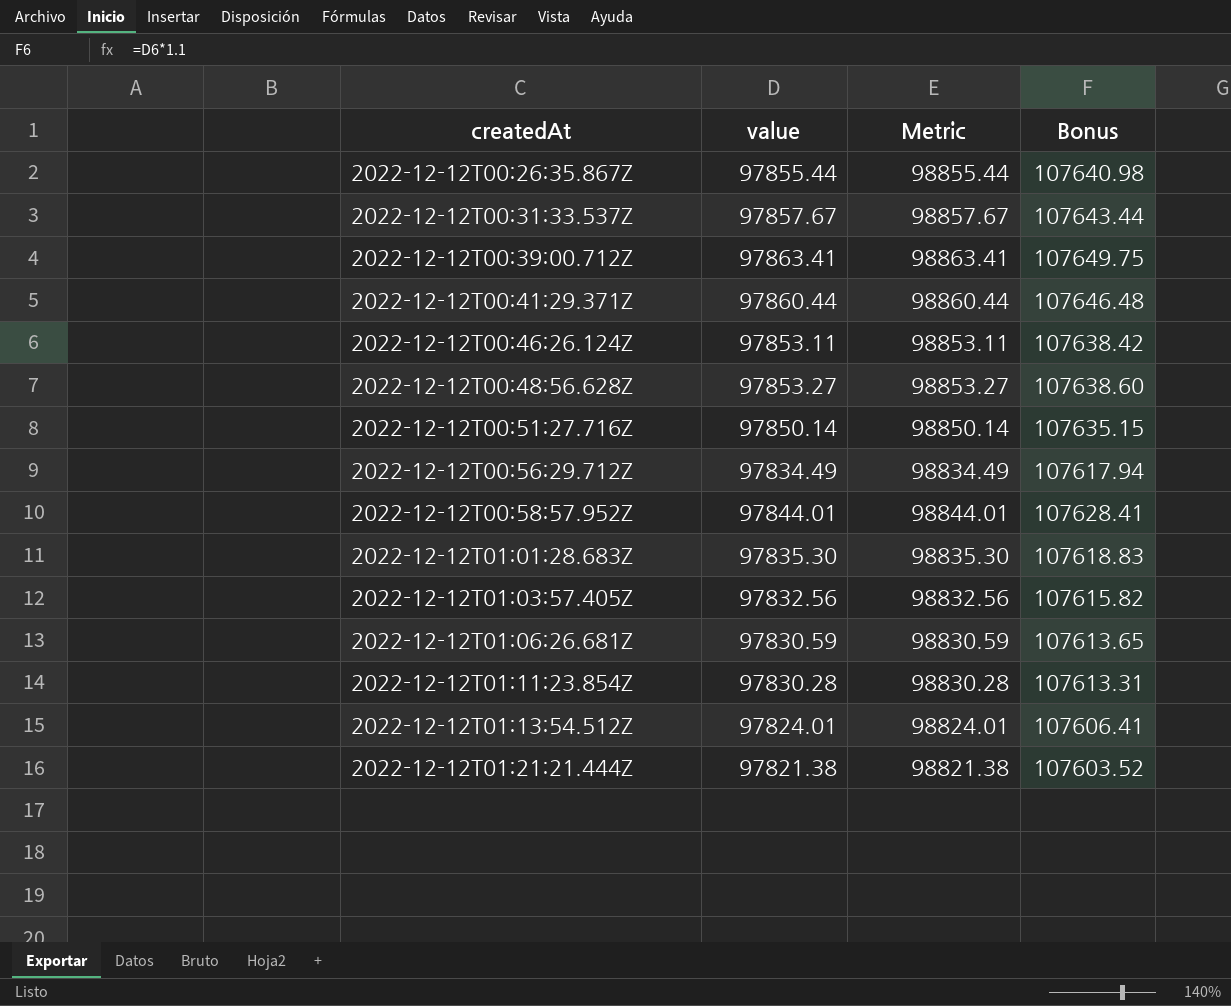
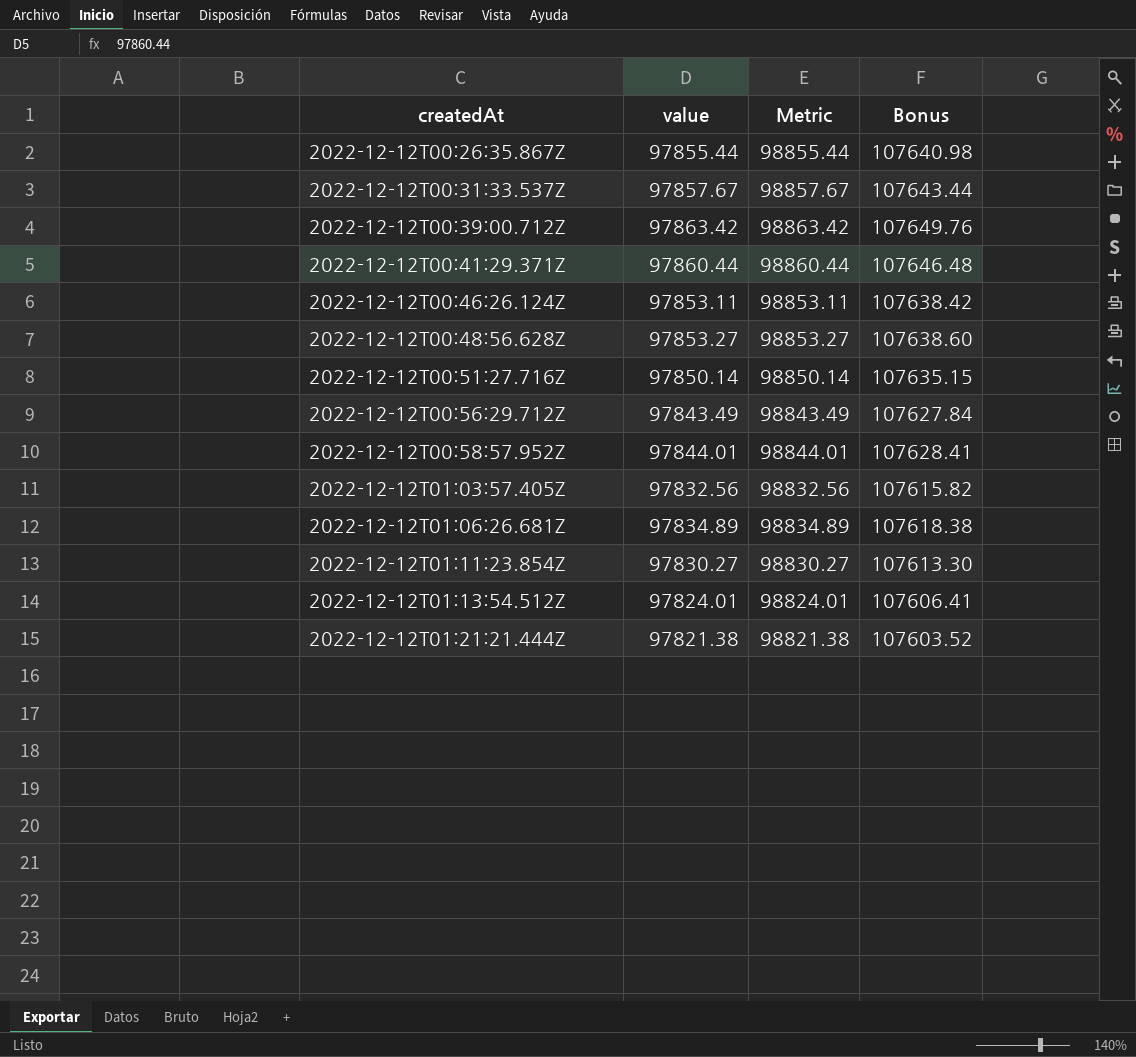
row 2022-12-12T01:01:28.683Z: 97835.30 | 98835.30 | 107618.83 -> none
2022-12-12T00:39:00.712Z | value: 97863.41 -> 97863.42
2022-12-12T00:39:00.712Z | Metric: 98863.41 -> 98863.42
2022-12-12T00:39:00.712Z | Bonus: 107649.75 -> 107649.76
2022-12-12T00:56:29.712Z | value: 97834.49 -> 97843.49
2022-12-12T00:56:29.712Z | Metric: 98834.49 -> 98843.49
2022-12-12T00:56:29.712Z | Bonus: 107617.94 -> 107627.84
2022-12-12T01:06:26.681Z | value: 97830.59 -> 97834.89
2022-12-12T01:06:26.681Z | Metric: 98830.59 -> 98834.89
2022-12-12T01:06:26.681Z | Bonus: 107613.65 -> 107618.38
2022-12-12T01:11:23.854Z | value: 97830.28 -> 97830.27
2022-12-12T01:11:23.854Z | Metric: 98830.28 -> 98830.27
2022-12-12T01:11:23.854Z | Bonus: 107613.31 -> 107613.30

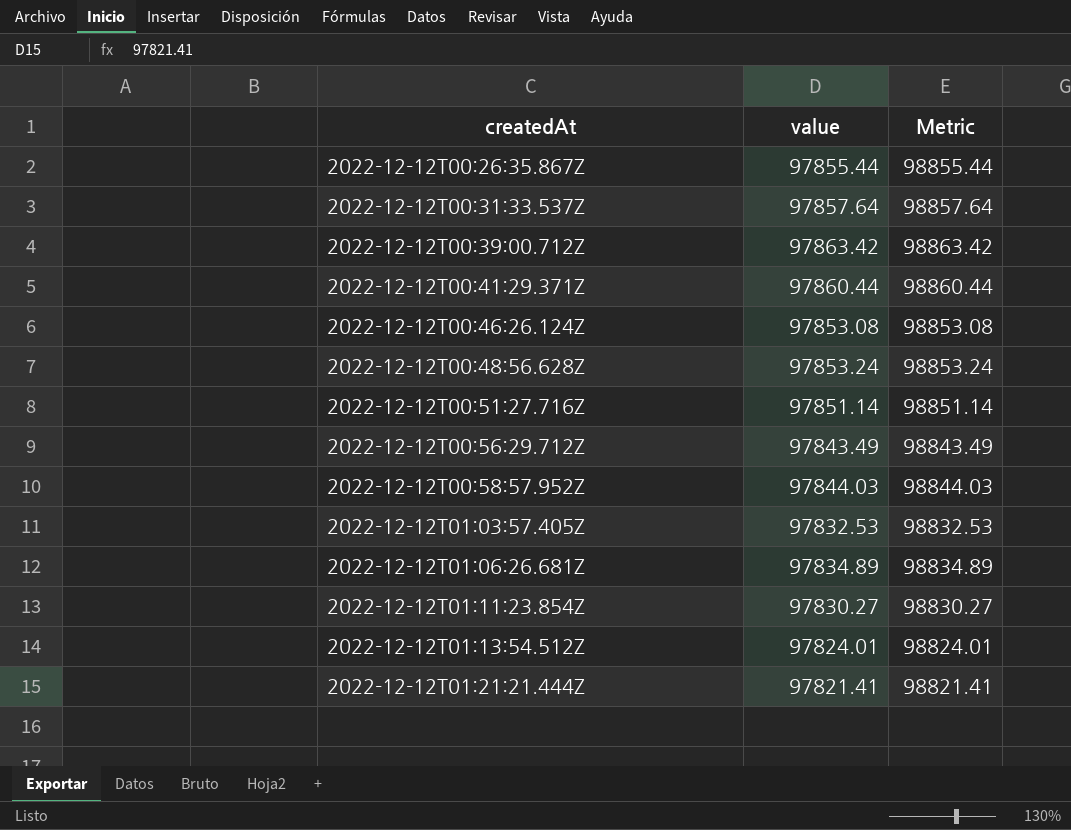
column Bonus | formula: [value] * 1.1 -> none
2022-12-12T00:31:33.537Z | value: 97857.67 -> 97857.64
2022-12-12T00:31:33.537Z | Metric: 98857.67 -> 98857.64
2022-12-12T00:46:26.124Z | value: 97853.11 -> 97853.08
2022-12-12T00:46:26.124Z | Metric: 98853.11 -> 98853.08
2022-12-12T00:48:56.628Z | value: 97853.27 -> 97853.24
2022-12-12T00:48:56.628Z | Metric: 98853.27 -> 98853.24
2022-12-12T00:51:27.716Z | value: 97850.14 -> 97851.14
2022-12-12T00:51:27.716Z | Metric: 98850.14 -> 98851.14
2022-12-12T00:58:57.952Z | value: 97844.01 -> 97844.03
2022-12-12T00:58:57.952Z | Metric: 98844.01 -> 98844.03
2022-12-12T01:03:57.405Z | value: 97832.56 -> 97832.53
2022-12-12T01:03:57.405Z | Metric: 98832.56 -> 98832.53
2022-12-12T01:21:21.444Z | value: 97821.38 -> 97821.41
2022-12-12T01:21:21.444Z | Metric: 98821.38 -> 98821.41

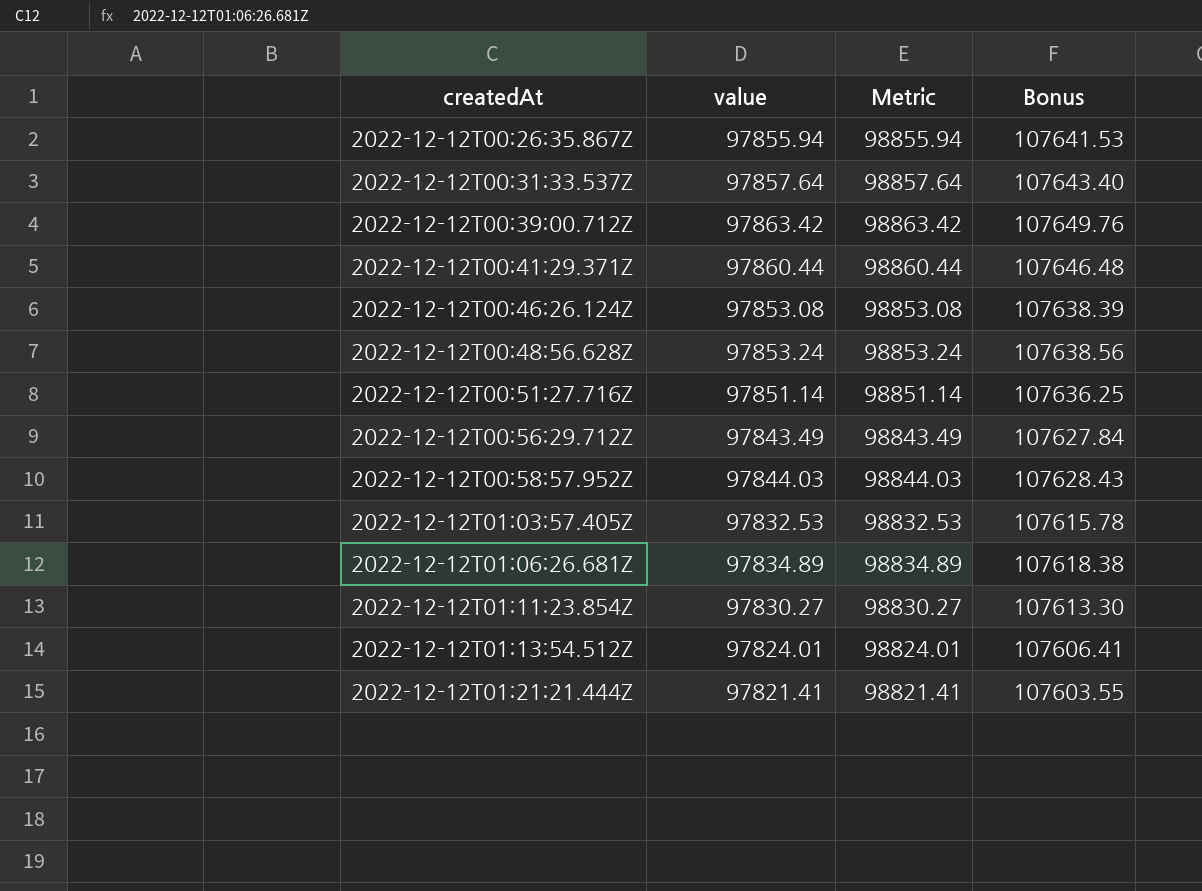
column Bonus | formula: none -> [value] * 1.1
2022-12-12T00:26:35.867Z | value: 97855.44 -> 97855.94
2022-12-12T00:26:35.867Z | Metric: 98855.44 -> 98855.94

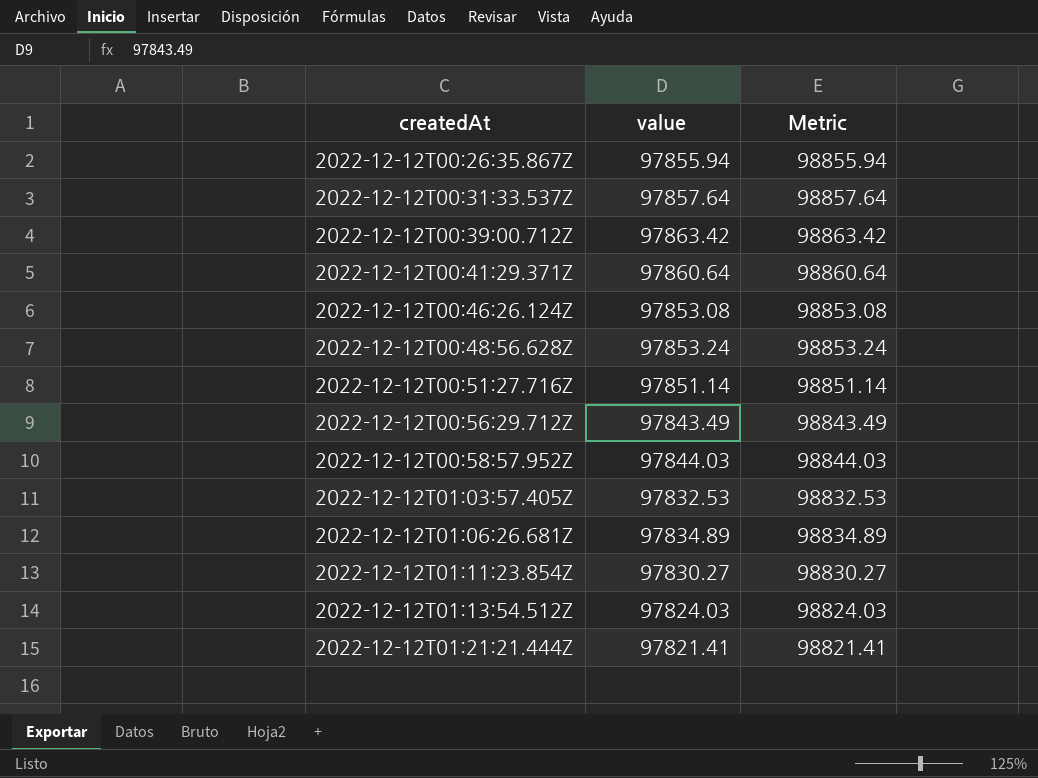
column Bonus | formula: [value] * 1.1 -> none
2022-12-12T00:41:29.371Z | value: 97860.44 -> 97860.64
2022-12-12T00:41:29.371Z | Metric: 98860.44 -> 98860.64
2022-12-12T01:13:54.512Z | value: 97824.01 -> 97824.03
2022-12-12T01:13:54.512Z | Metric: 98824.01 -> 98824.03

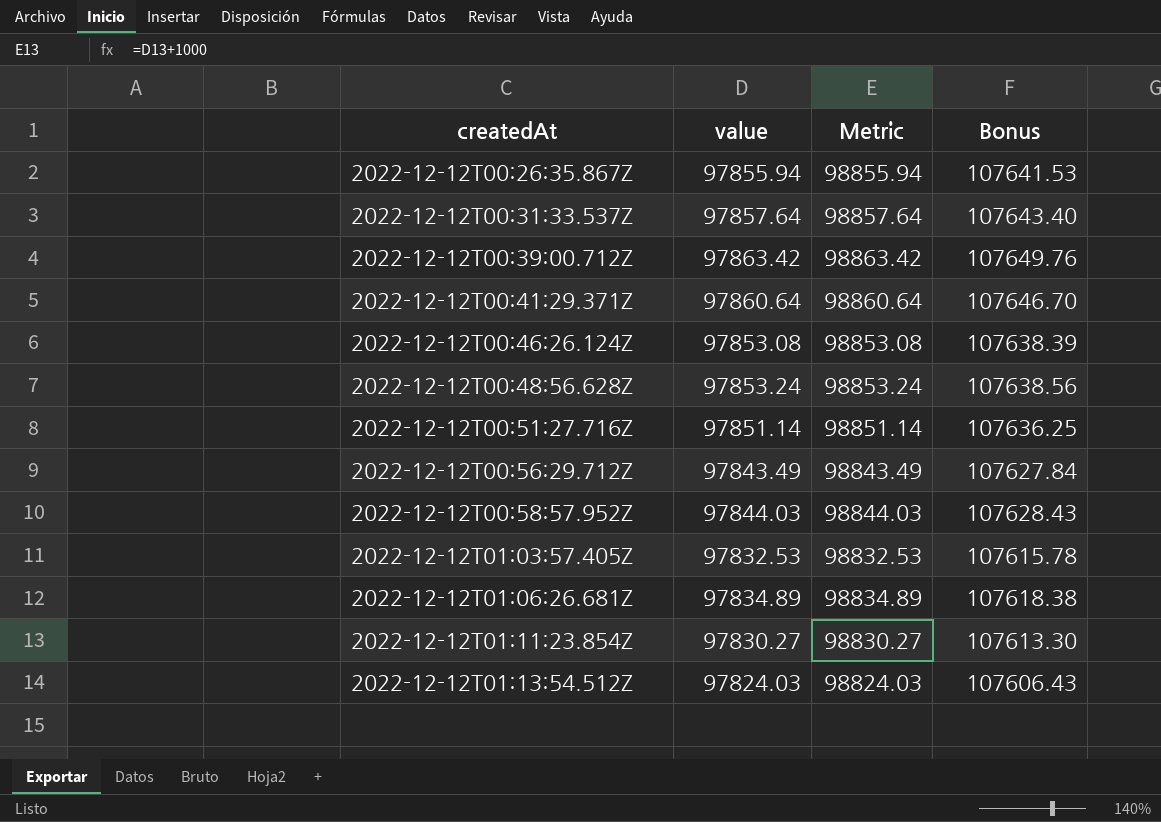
column Bonus | formula: none -> [value] * 1.1
row 2022-12-12T01:21:21.444Z: 97821.41 | 98821.41 -> none

